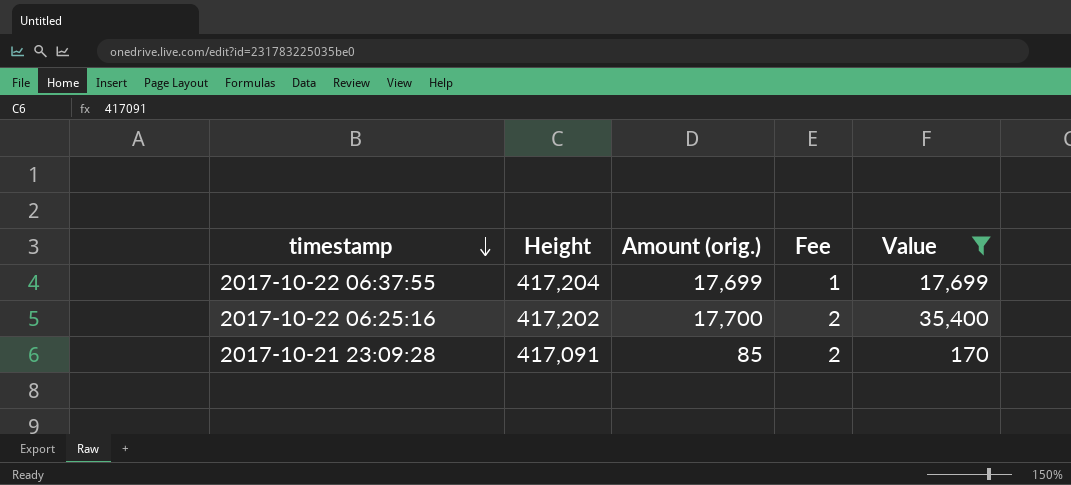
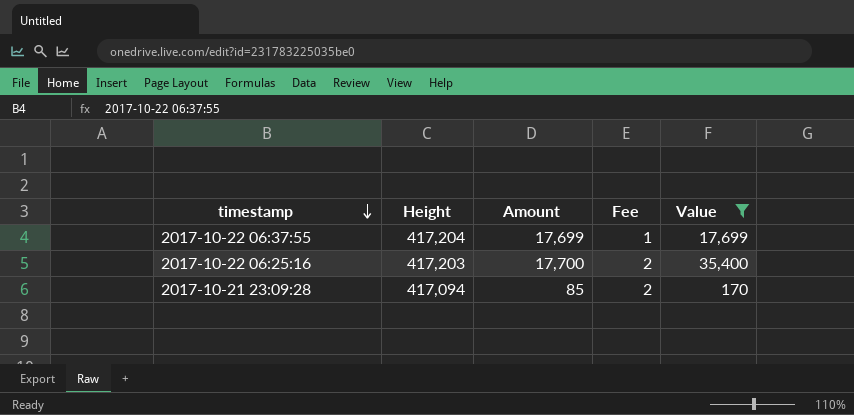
column name: Amount (orig.) -> Amount
2017-10-22 06:25:16 | Height: 417,202 -> 417,203
2017-10-21 23:09:28 | Height: 417,091 -> 417,094

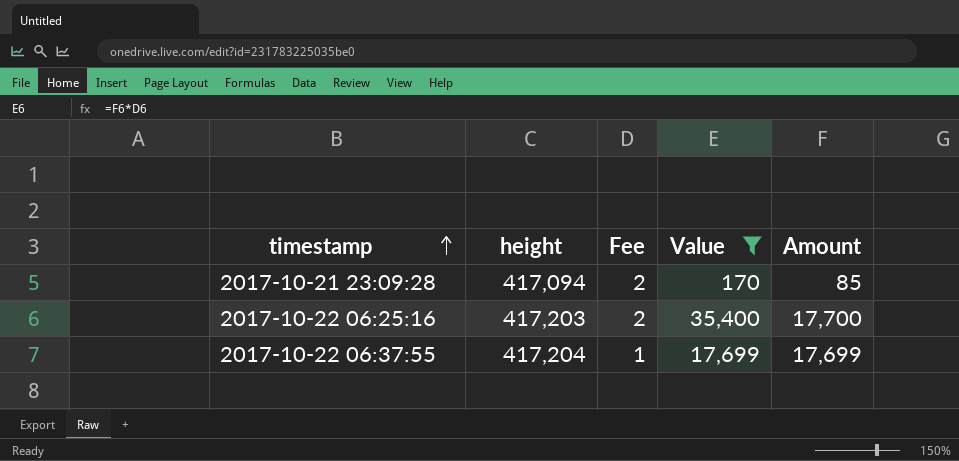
row order: timestamp descending -> timestamp ascending
column name: Height -> height
column Amount | position: 3 -> 5

